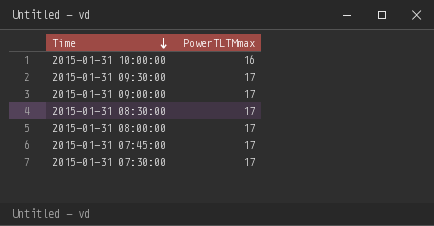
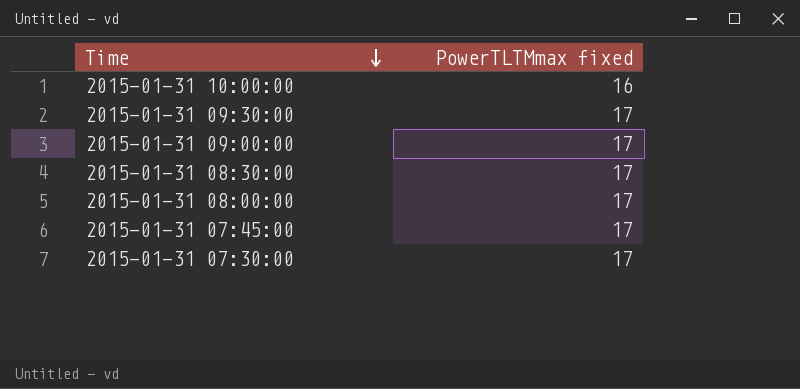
column name: PowerTLTMmax -> PowerTLTMmax fixed

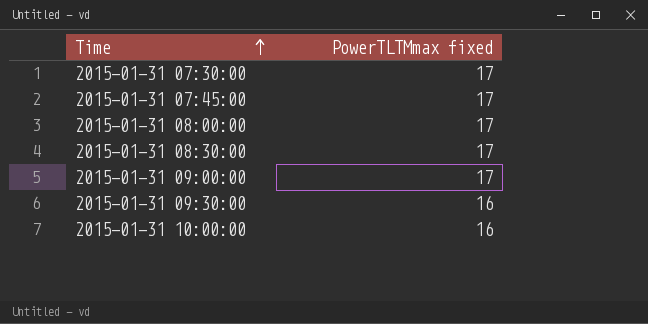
row order: Time descending -> Time ascending
2015-01-31 09:30:00 | PowerTLTMmax fixed: 17 -> 16

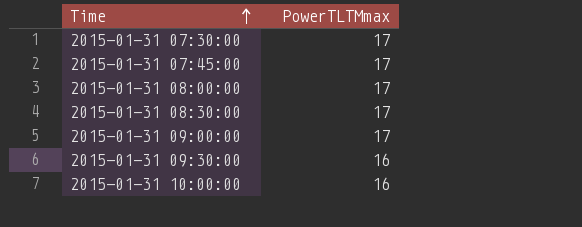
column name: PowerTLTMmax fixed -> PowerTLTMmax

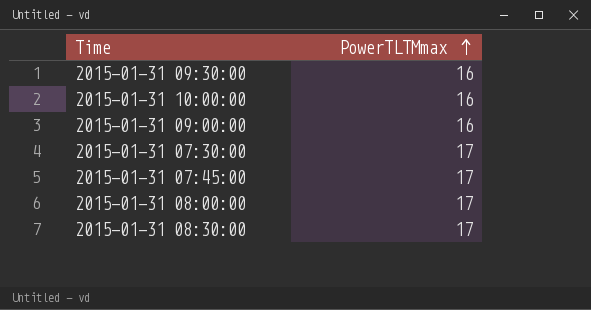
row order: Time ascending -> PowerTLTMmax ascending
2015-01-31 09:00:00 | PowerTLTMmax: 17 -> 16

